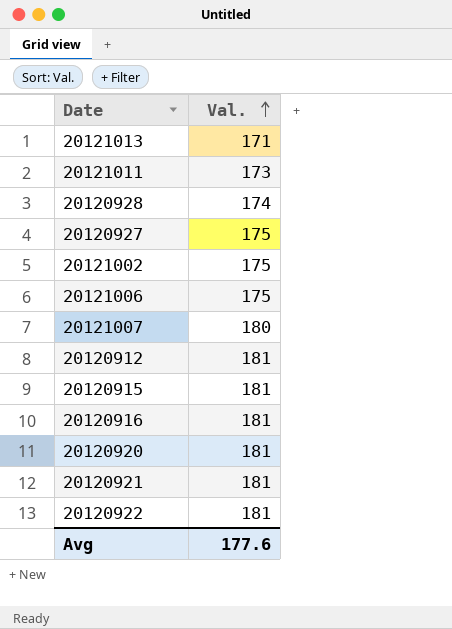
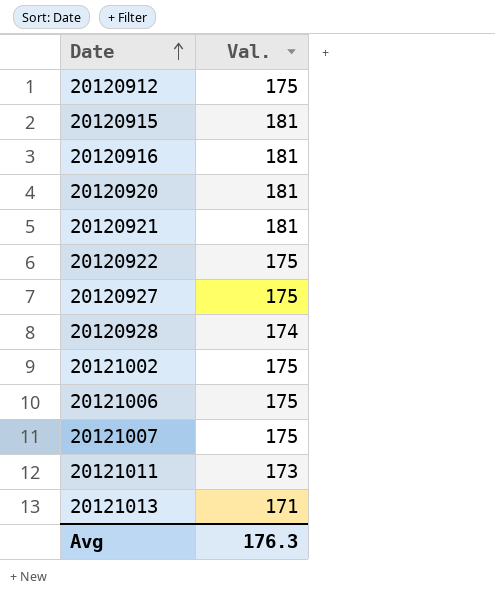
row order: Val. ascending -> Date ascending
20120912 | Val.: 181 -> 175
20120922 | Val.: 181 -> 175
20121007 | Val.: 180 -> 175
Avg | Val.: 177.6 -> 176.3

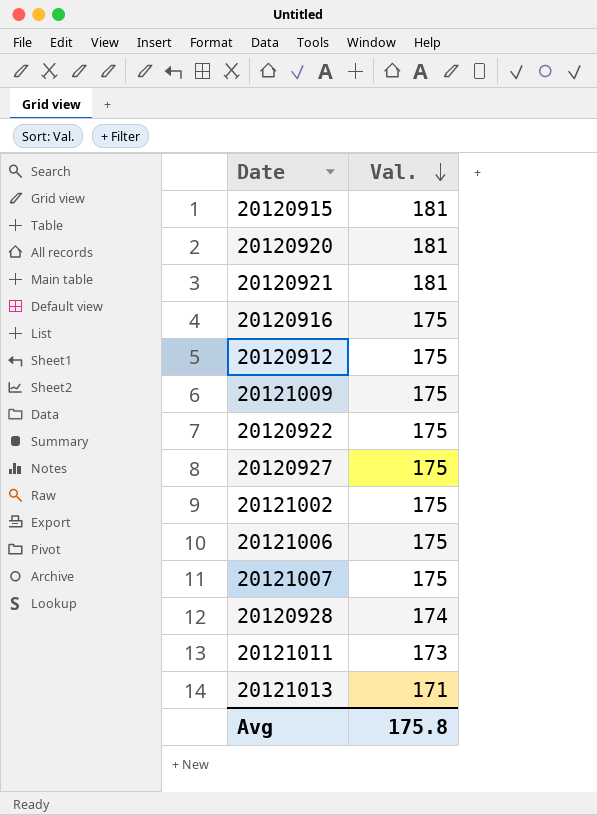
row order: Date ascending -> Val. descending
20120916 | Val.: 181 -> 175
row 20121009: none -> 175
Avg | Val.: 176.3 -> 175.8

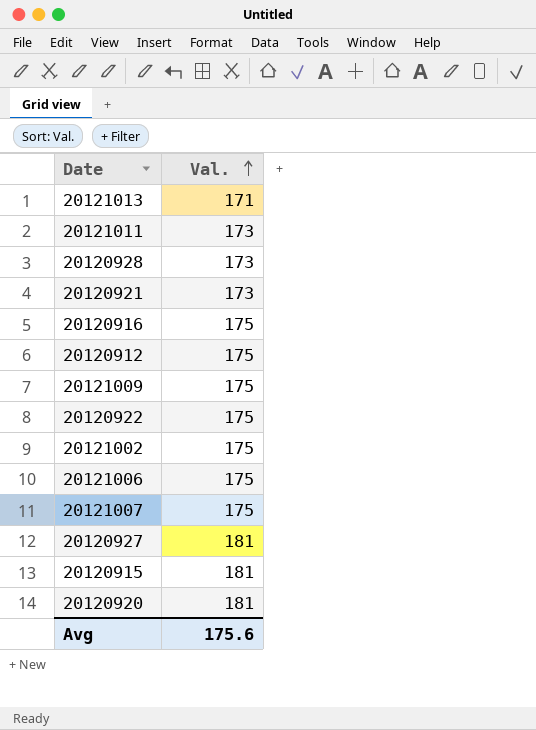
row order: Val. descending -> Val. ascending
20120928 | Val.: 174 -> 173
20120921 | Val.: 181 -> 173
20120927 | Val.: 175 -> 181
Avg | Val.: 175.8 -> 175.6

